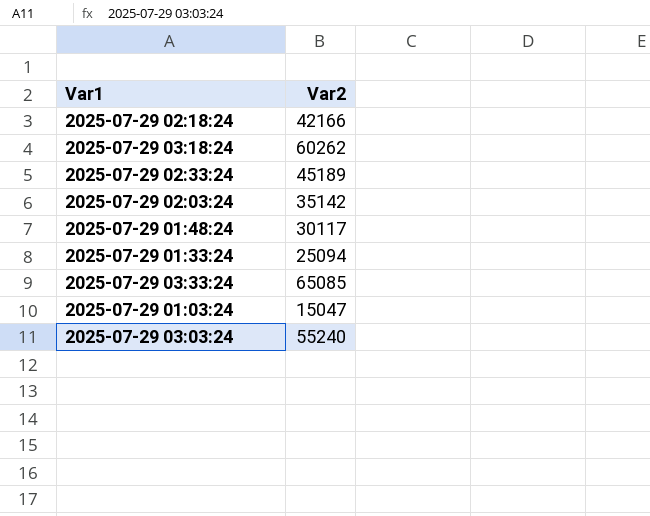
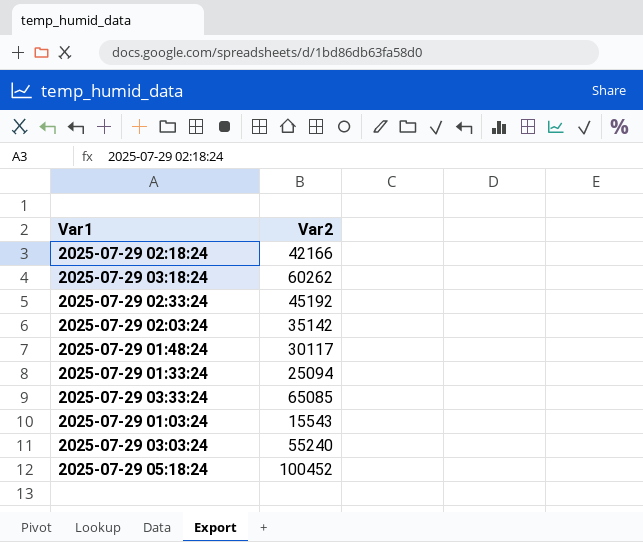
2025-07-29 02:33:24 | Var2: 45189 -> 45192
2025-07-29 01:03:24 | Var2: 15047 -> 15543
row 2025-07-29 05:18:24: none -> 100452

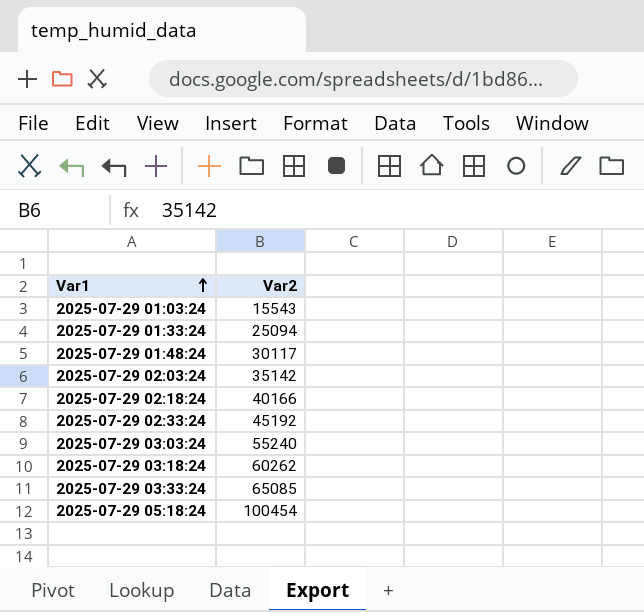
row order: none -> Var1 ascending
2025-07-29 02:18:24 | Var2: 42166 -> 40166
2025-07-29 05:18:24 | Var2: 100452 -> 100454

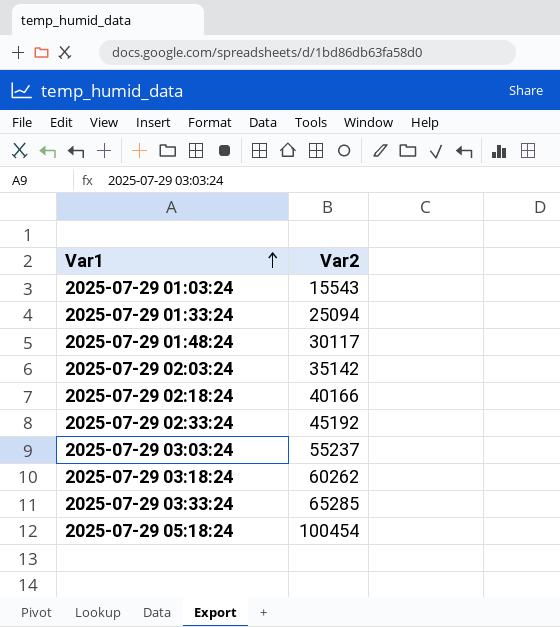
2025-07-29 03:03:24 | Var2: 55240 -> 55237
2025-07-29 03:33:24 | Var2: 65085 -> 65285

